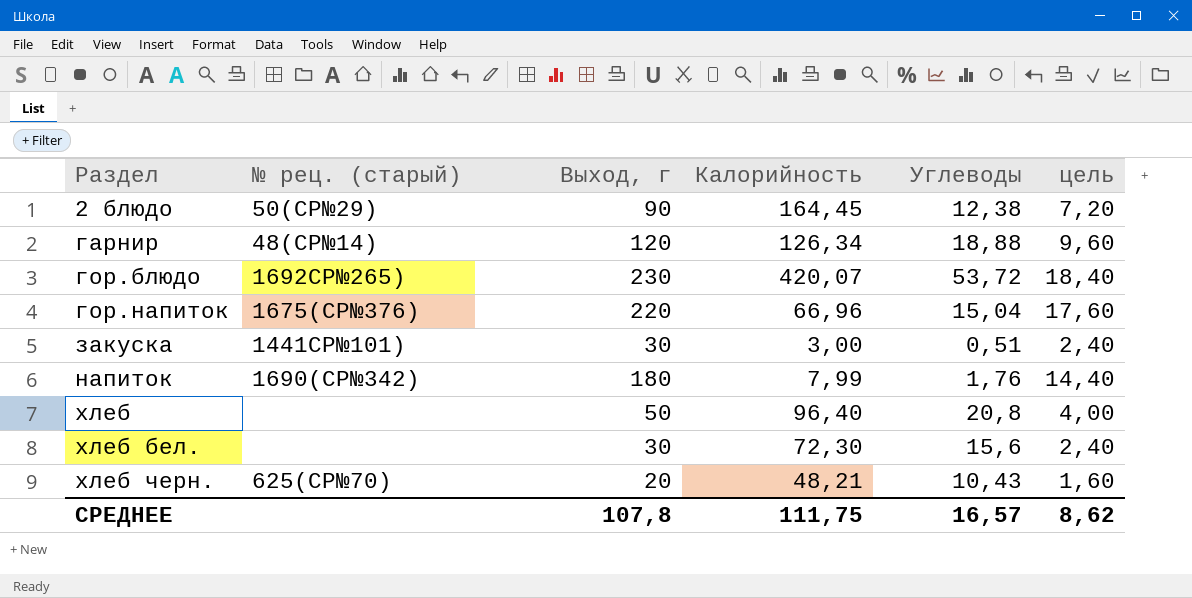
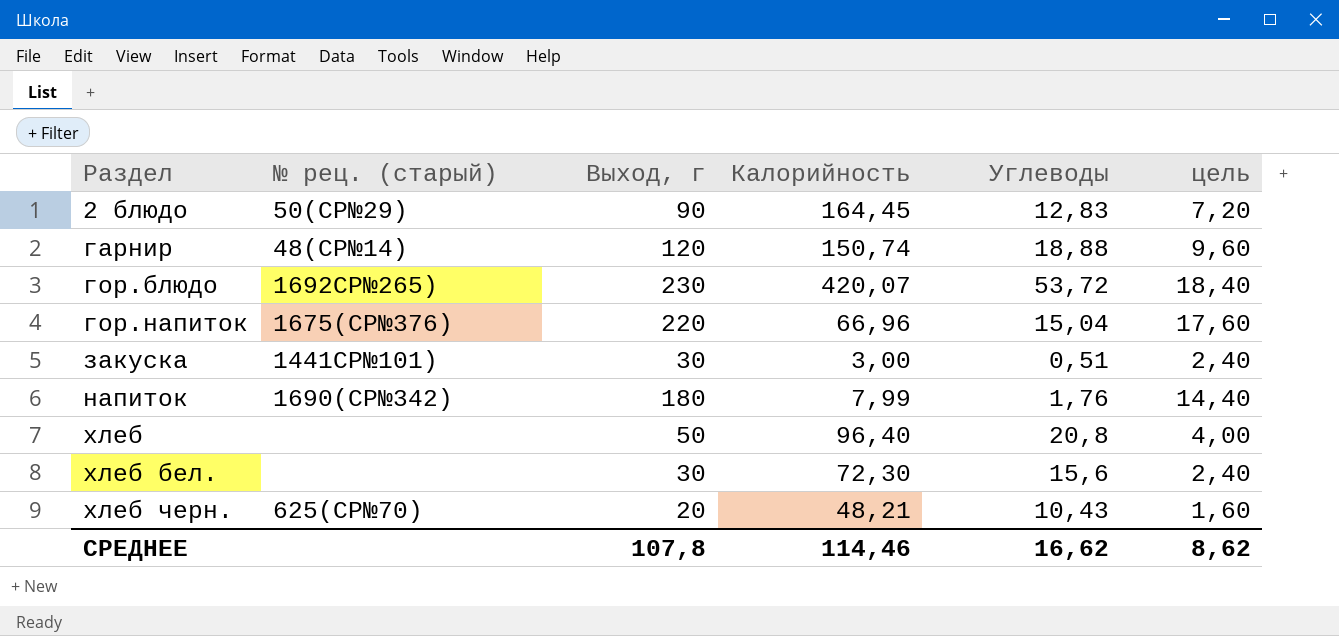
2 блюдо | Углеводы: 12,38 -> 12,83
гарнир | Калорийность: 126,34 -> 150,74
СРЕДНЕЕ | Калорийность: 111,75 -> 114,46
СРЕДНЕЕ | Углеводы: 16,57 -> 16,62

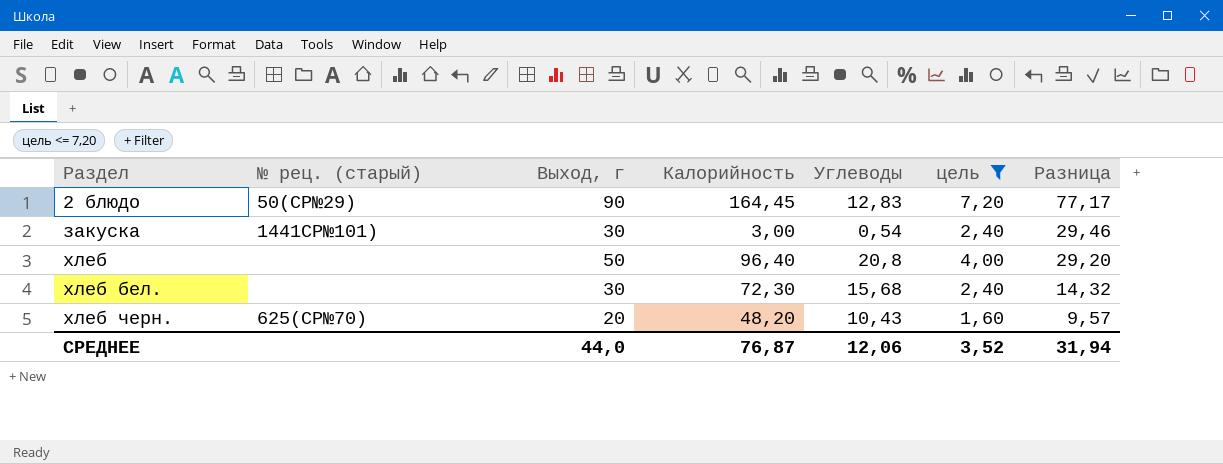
filter: none -> цель <= 7,20
column Разница | formula: none -> [Выход, г] - [Углеводы]
закуска | Углеводы: 0,51 -> 0,54
хлеб бел. | Углеводы: 15,6 -> 15,68
хлеб черн. | Калорийность: 48,21 -> 48,20
СРЕДНЕЕ | Выход, г: 107,8 -> 44,0
СРЕДНЕЕ | Калорийность: 114,46 -> 76,87
СРЕДНЕЕ | Углеводы: 16,62 -> 12,06
СРЕДНЕЕ | цель: 8,62 -> 3,52

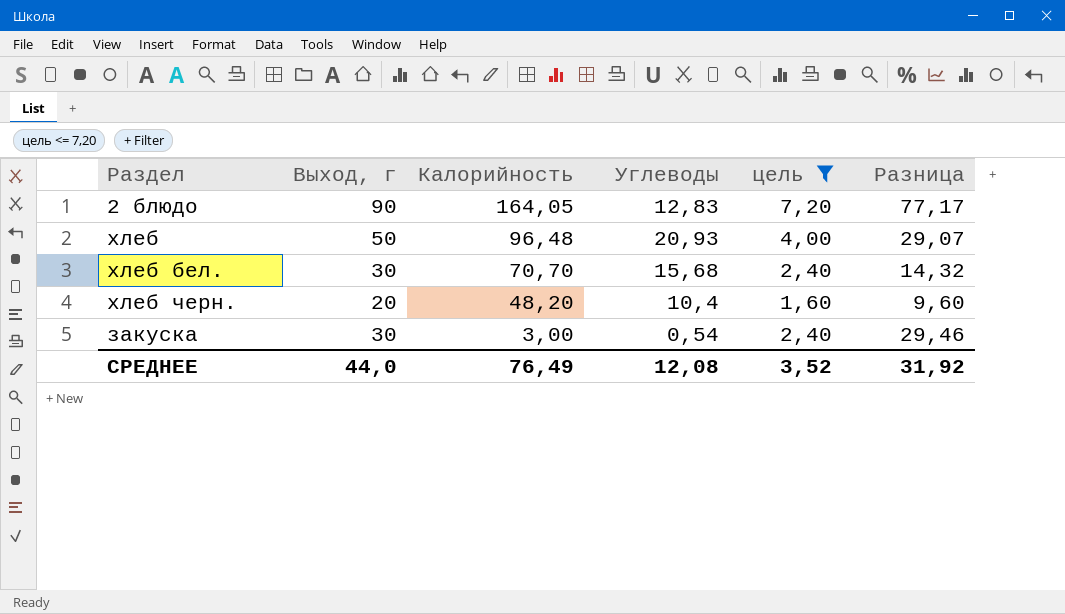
row order: Раздел ascending -> Калорийность descending
column № рец. (старый) | position: 2 -> none
2 блюдо | Калорийность: 164,45 -> 164,05
хлеб | Калорийность: 96,40 -> 96,48
хлеб | Углеводы: 20,8 -> 20,93
хлеб | Разница: 29,20 -> 29,07
хлеб бел. | Калорийность: 72,30 -> 70,70
хлеб черн. | Углеводы: 10,43 -> 10,4
хлеб черн. | Разница: 9,57 -> 9,60
СРЕДНЕЕ | Калорийность: 76,87 -> 76,49
СРЕДНЕЕ | Углеводы: 12,06 -> 12,08
СРЕДНЕЕ | Разница: 31,94 -> 31,92

